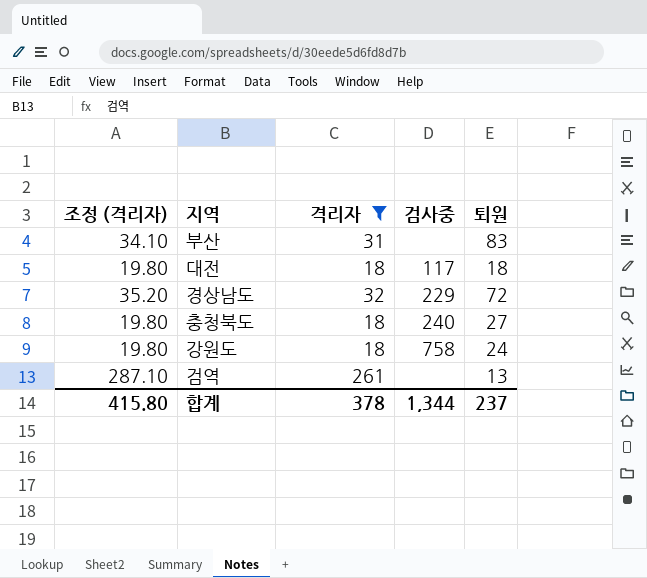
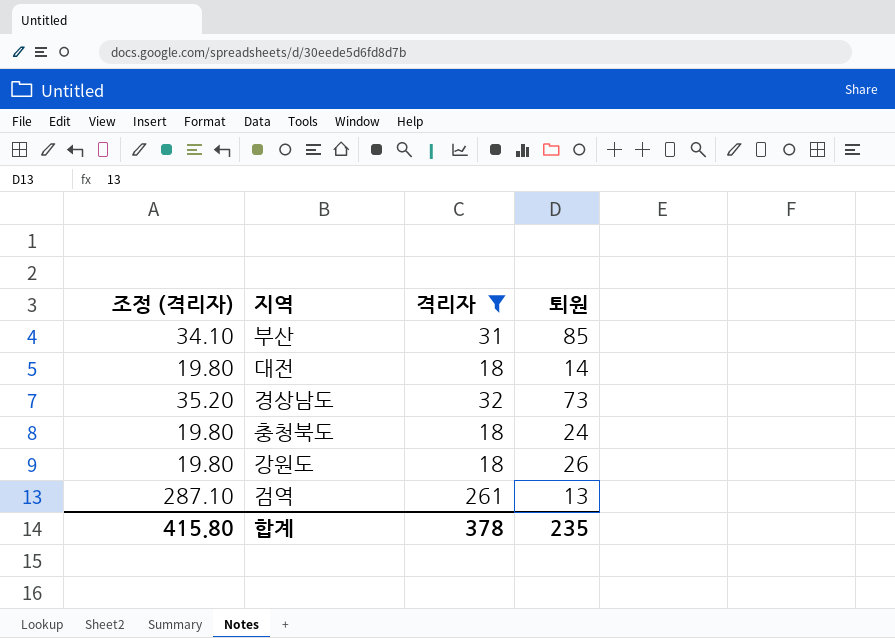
column 검사중 | position: 4 -> none
부산 | 퇴원: 83 -> 85
대전 | 퇴원: 18 -> 14
경상남도 | 퇴원: 72 -> 73
충청북도 | 퇴원: 27 -> 24
강원도 | 퇴원: 24 -> 26
합계 | 퇴원: 237 -> 235

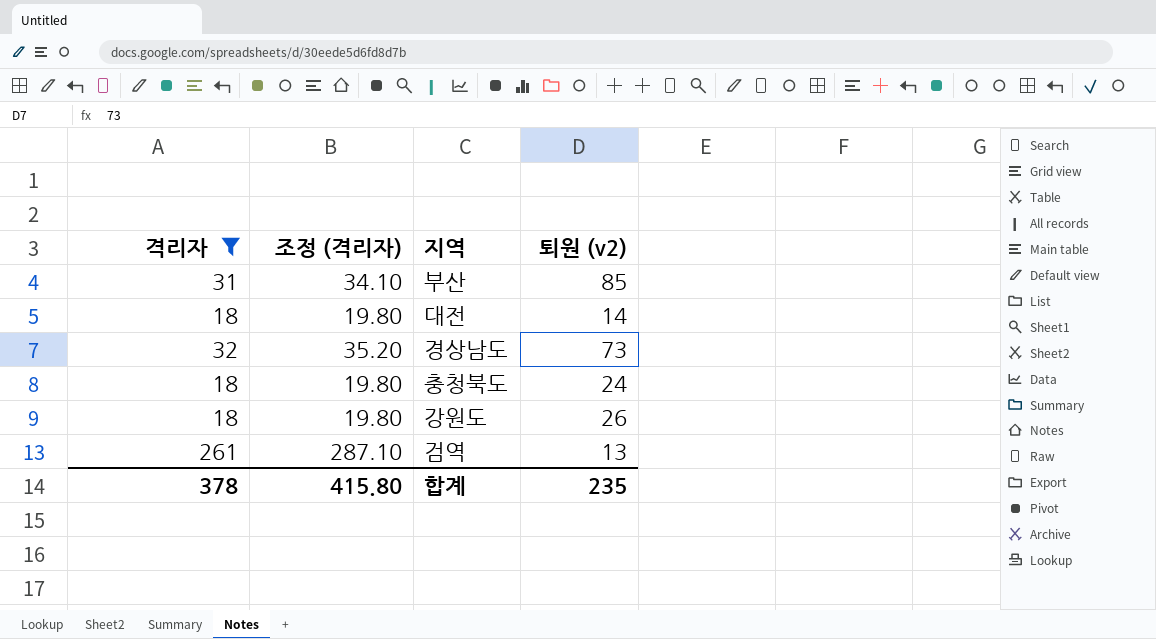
column 격리자 | position: 3 -> 1
column name: 퇴원 -> 퇴원 (v2)

